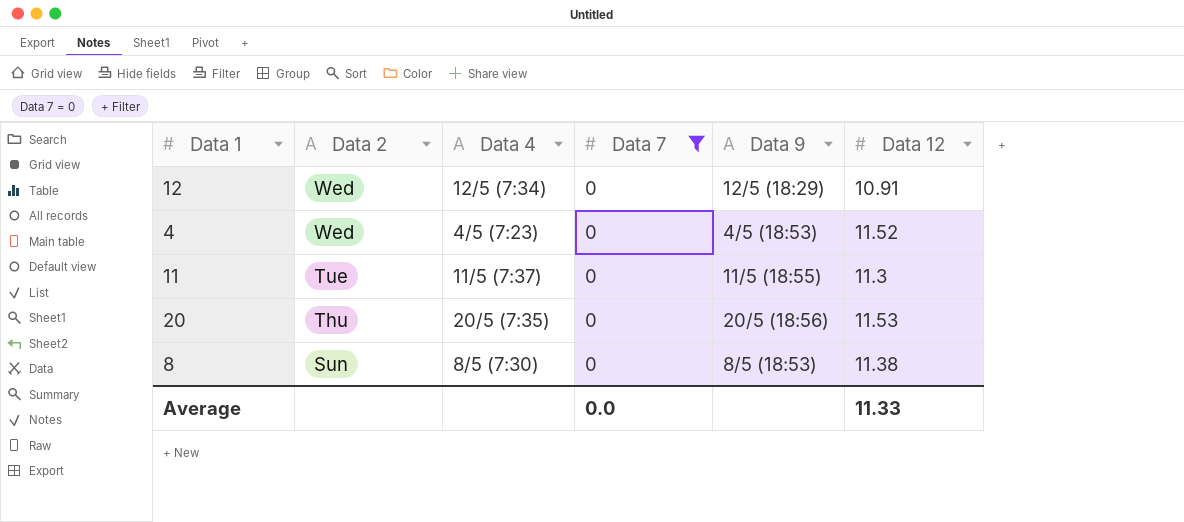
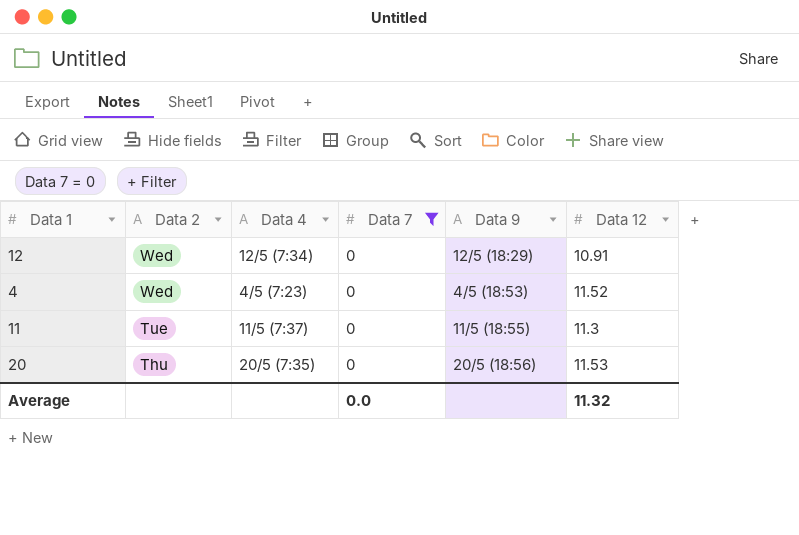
row 8: Sun | 8/5 (7:30) | 0 | 8/5 (18:53) | 11.38 -> none
Average | Data 12: 11.33 -> 11.32

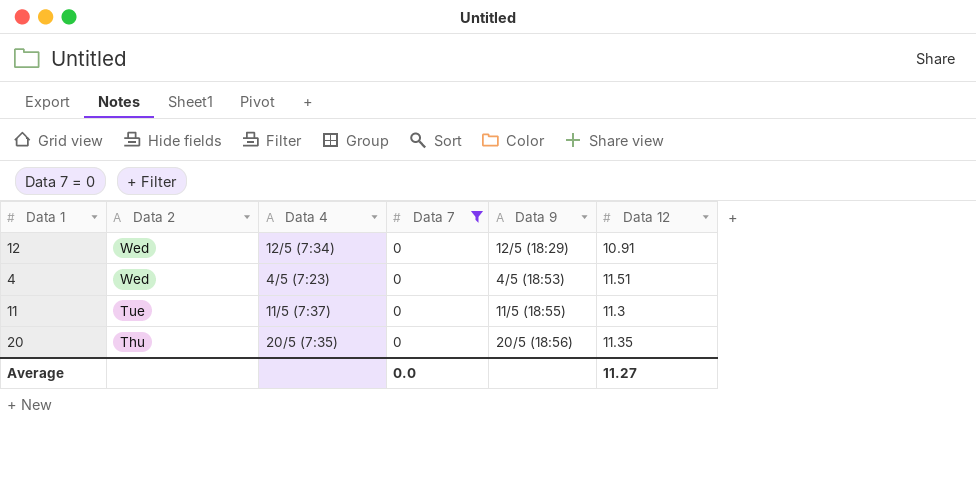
4 | Data 12: 11.52 -> 11.51
20 | Data 12: 11.53 -> 11.35
Average | Data 12: 11.32 -> 11.27

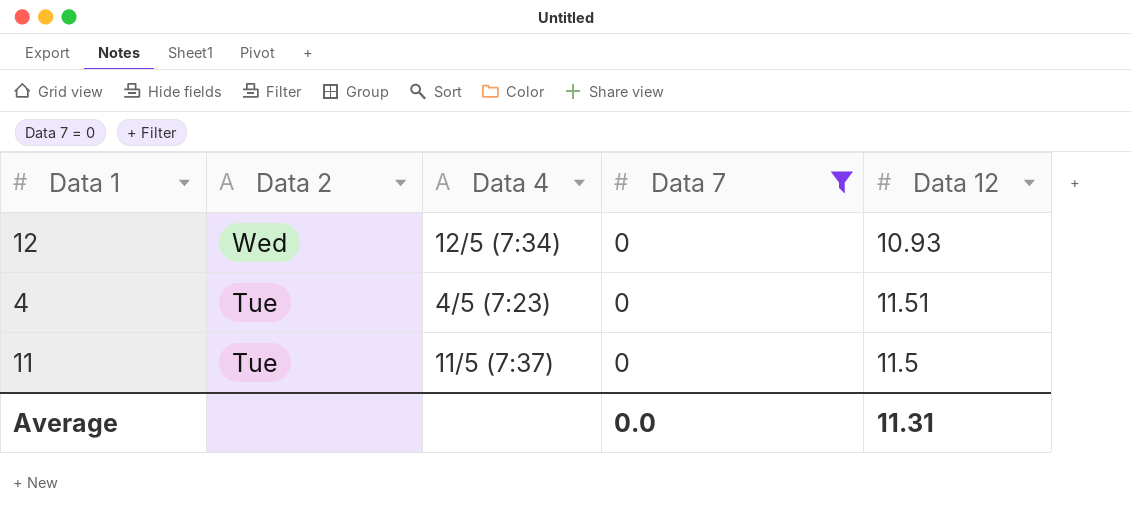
column Data 9 | position: 5 -> none
row 20: Thu | 20/5 (7:35) | 0 | 20/5 (18:56) | 11.35 -> none
12 | Data 12: 10.91 -> 10.93
4 | Data 2: Wed -> Tue
11 | Data 12: 11.3 -> 11.5
Average | Data 12: 11.27 -> 11.31

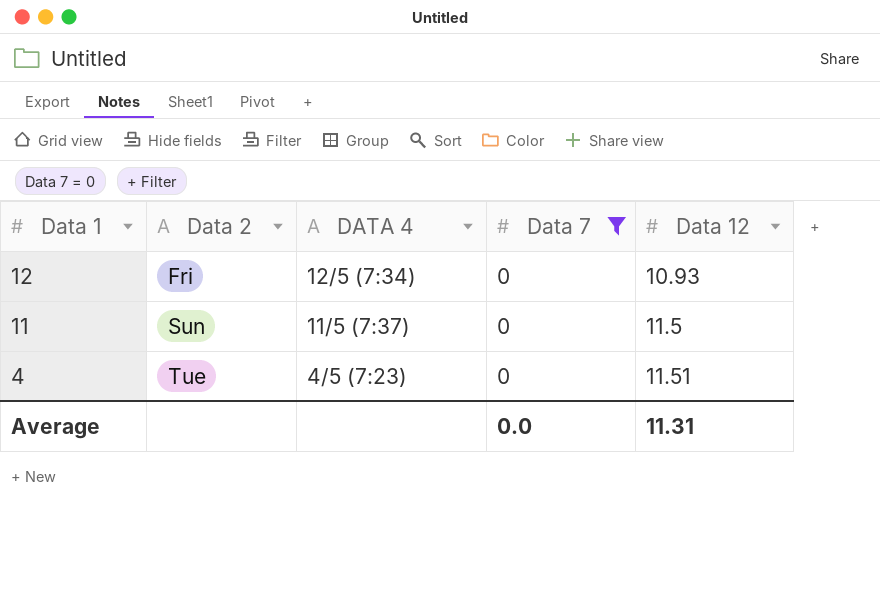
row order: Data 2 descending -> Data 1 descending
column name: Data 4 -> DATA 4
12 | Data 2: Wed -> Fri
11 | Data 2: Tue -> Sun

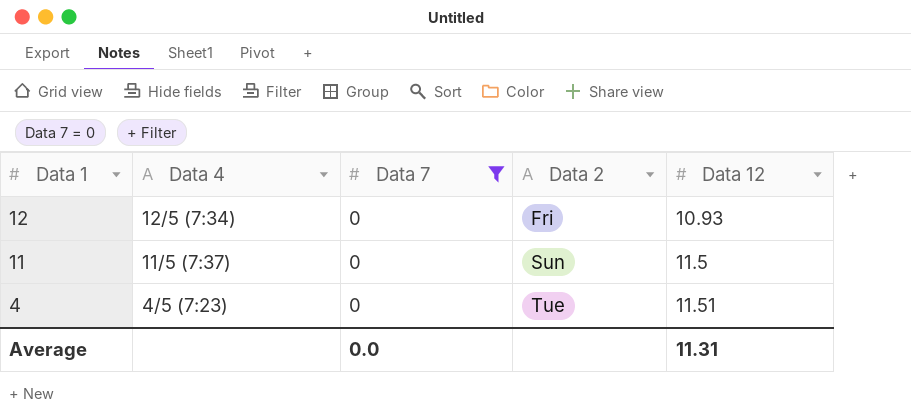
column name: DATA 4 -> Data 4
column Data 2 | position: 2 -> 4

